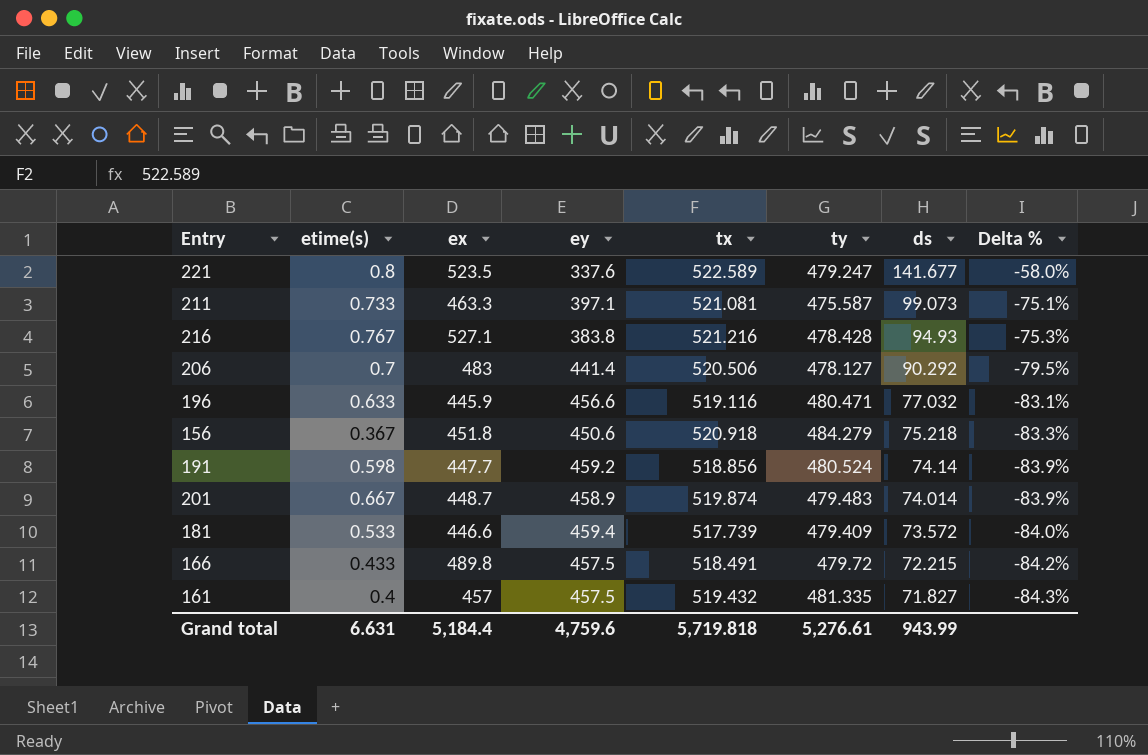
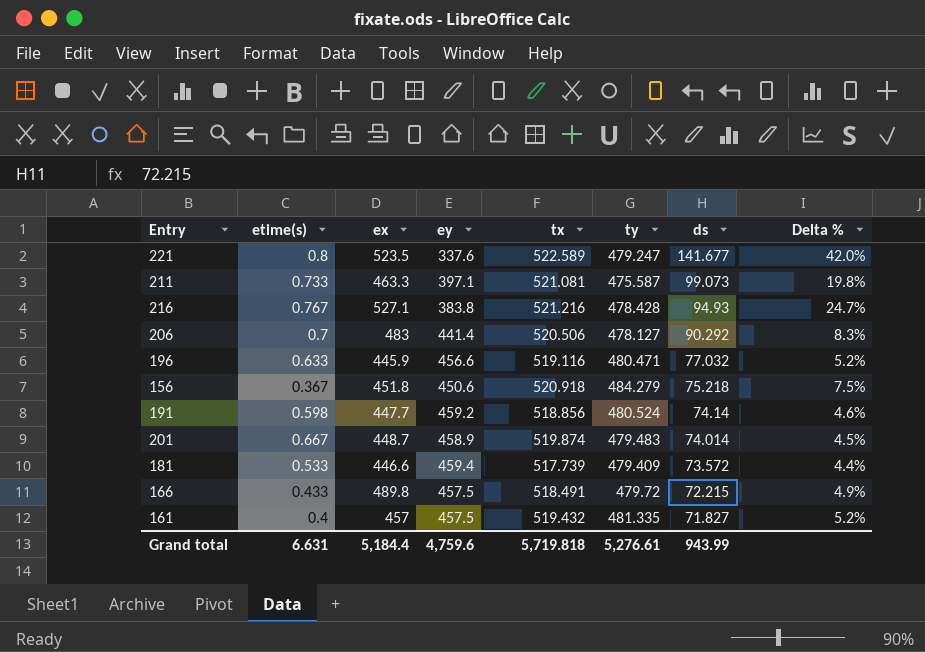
column Delta % | formula: ([ds] - [ey]) / [ey] -> ([ty] - [ey]) / [ey]

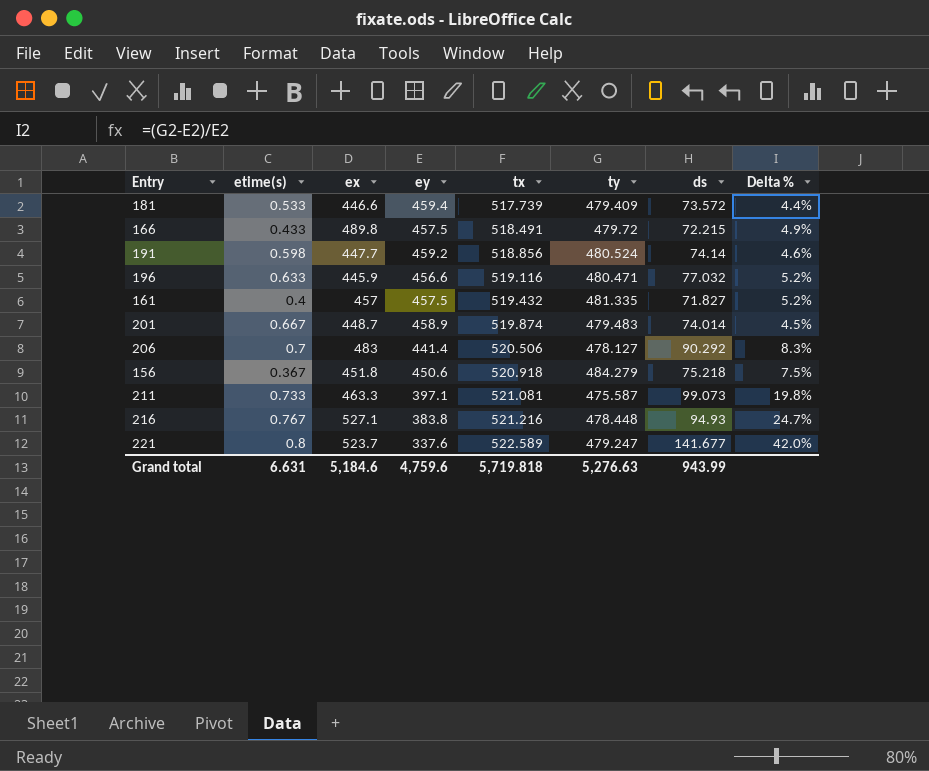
row order: ds descending -> tx ascending
216 | ty: 478.428 -> 478.448
221 | ex: 523.5 -> 523.7
Grand total | ex: 5,184.4 -> 5,184.6
Grand total | ty: 5,276.61 -> 5,276.63

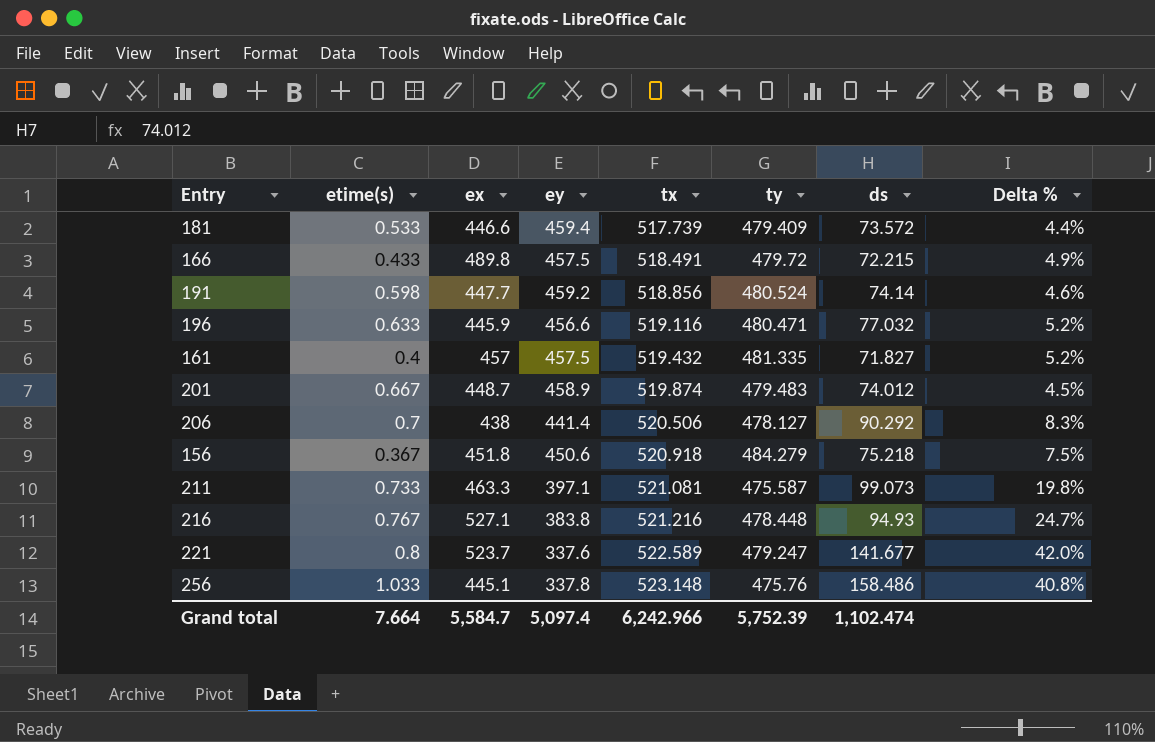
201 | ds: 74.014 -> 74.012
206 | ex: 483 -> 438
row 256: none -> 1.033 | 445.1 | 337.8 | 523.148 | 475.76 | 158.486 | 40.8%
Grand total | etime(s): 6.631 -> 7.664
Grand total | ex: 5,184.6 -> 5,584.7
Grand total | ey: 4,759.6 -> 5,097.4
Grand total | tx: 5,719.818 -> 6,242.966
Grand total | ty: 5,276.63 -> 5,752.39
Grand total | ds: 943.99 -> 1,102.474

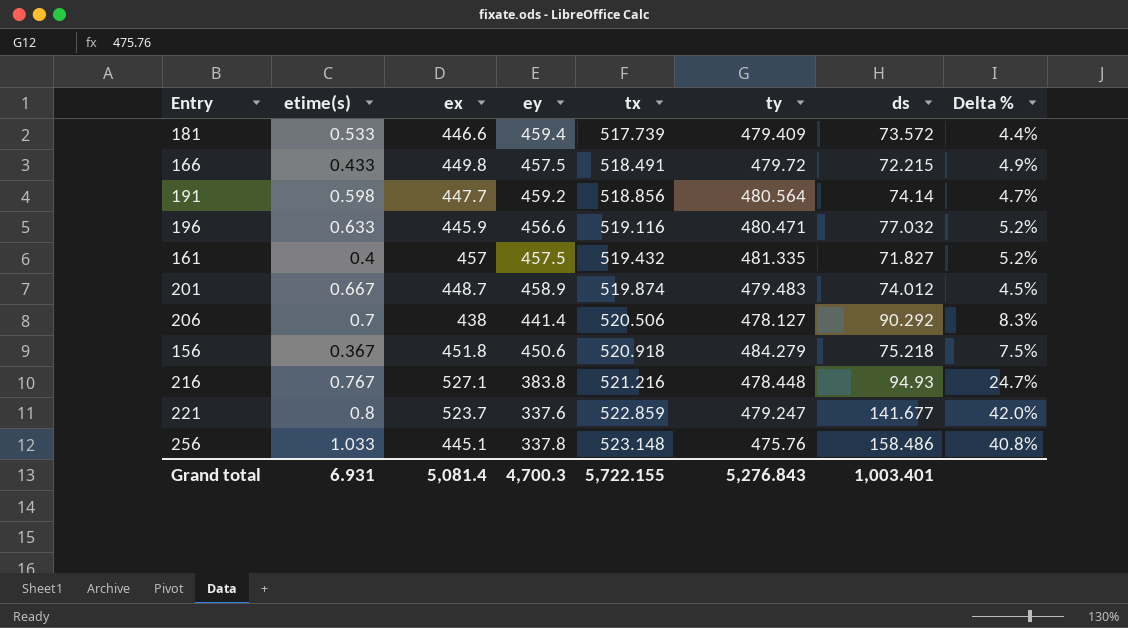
row 211: 0.733 | 463.3 | 397.1 | 521.081 | 475.587 | 99.073 | 19.8% -> none
166 | ex: 489.8 -> 449.8
191 | ty: 480.524 -> 480.564
191 | Delta %: 4.6% -> 4.7%
221 | tx: 522.589 -> 522.859
Grand total | etime(s): 7.664 -> 6.931
Grand total | ex: 5,584.7 -> 5,081.4
Grand total | ey: 5,097.4 -> 4,700.3
Grand total | tx: 6,242.966 -> 5,722.155
Grand total | ty: 5,752.39 -> 5,276.843
Grand total | ds: 1,102.474 -> 1,003.401

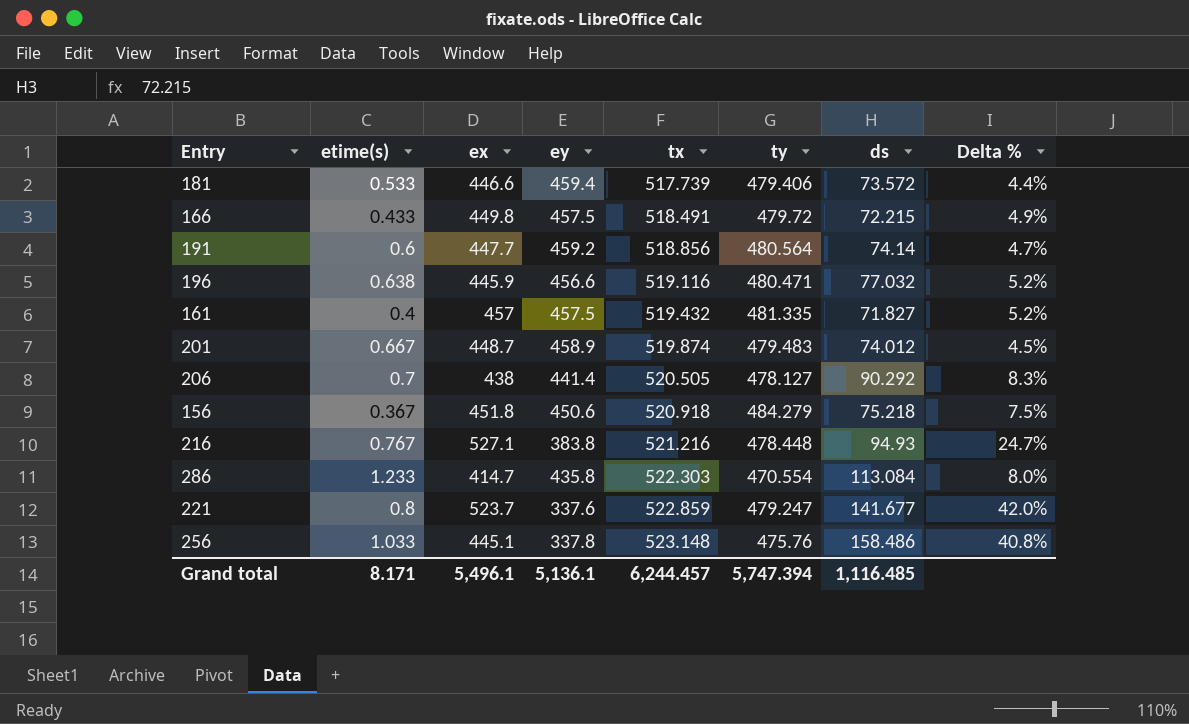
181 | ty: 479.409 -> 479.406
191 | etime(s): 0.598 -> 0.6
196 | etime(s): 0.633 -> 0.638
206 | tx: 520.506 -> 520.505
row 286: none -> 1.233 | 414.7 | 435.8 | 522.303 | 470.554 | 113.084 | 8.0%
Grand total | etime(s): 6.931 -> 8.171
Grand total | ex: 5,081.4 -> 5,496.1
Grand total | ey: 4,700.3 -> 5,136.1
Grand total | tx: 5,722.155 -> 6,244.457
Grand total | ty: 5,276.843 -> 5,747.394
Grand total | ds: 1,003.401 -> 1,116.485

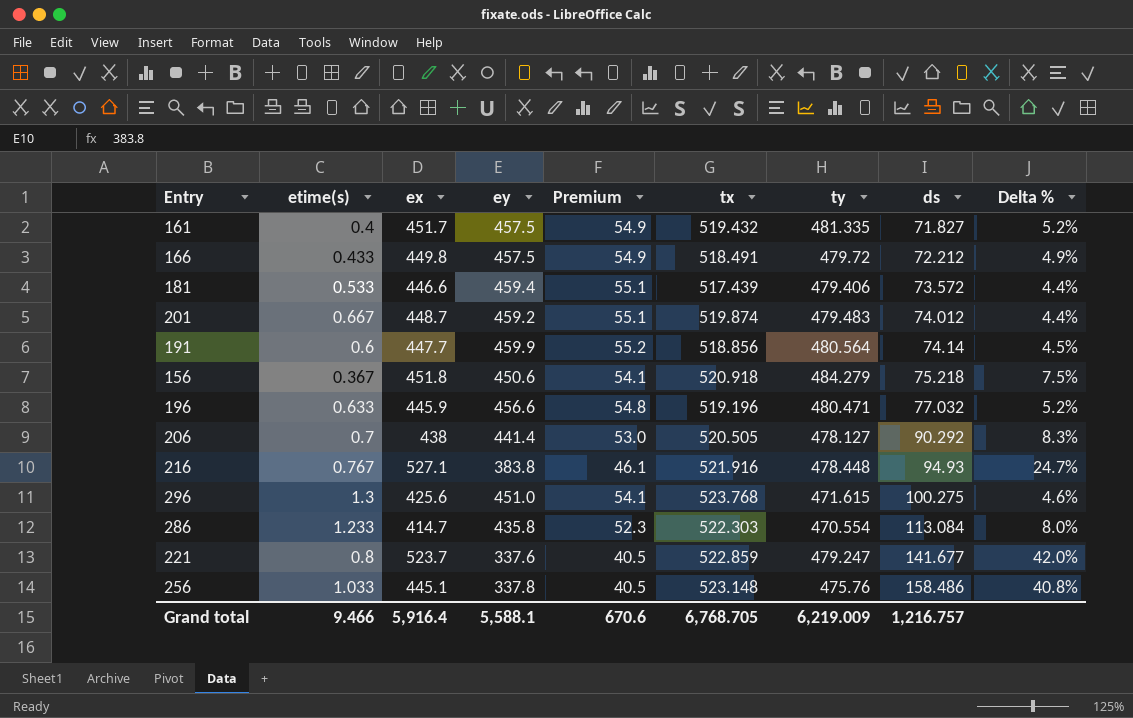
row order: tx ascending -> ds ascending
column Premium | formula: none -> [ey] * 0.12
161 | ex: 457 -> 451.7
166 | ds: 72.215 -> 72.212
181 | tx: 517.739 -> 517.439
201 | ey: 458.9 -> 459.2
201 | Delta %: 4.5% -> 4.4%
191 | ey: 459.2 -> 459.9
191 | Delta %: 4.7% -> 4.5%
196 | etime(s): 0.638 -> 0.633
196 | tx: 519.116 -> 519.196
216 | tx: 521.216 -> 521.916
row 296: none -> 1.3 | 425.6 | 451.0 | 54.1 | 523.768 | 471.615 | 100.275 | 4.6%
Grand total | etime(s): 8.171 -> 9.466
Grand total | ex: 5,496.1 -> 5,916.4
Grand total | ey: 5,136.1 -> 5,588.1
Grand total | tx: 6,244.457 -> 6,768.705
Grand total | ty: 5,747.394 -> 6,219.009
Grand total | ds: 1,116.485 -> 1,216.757

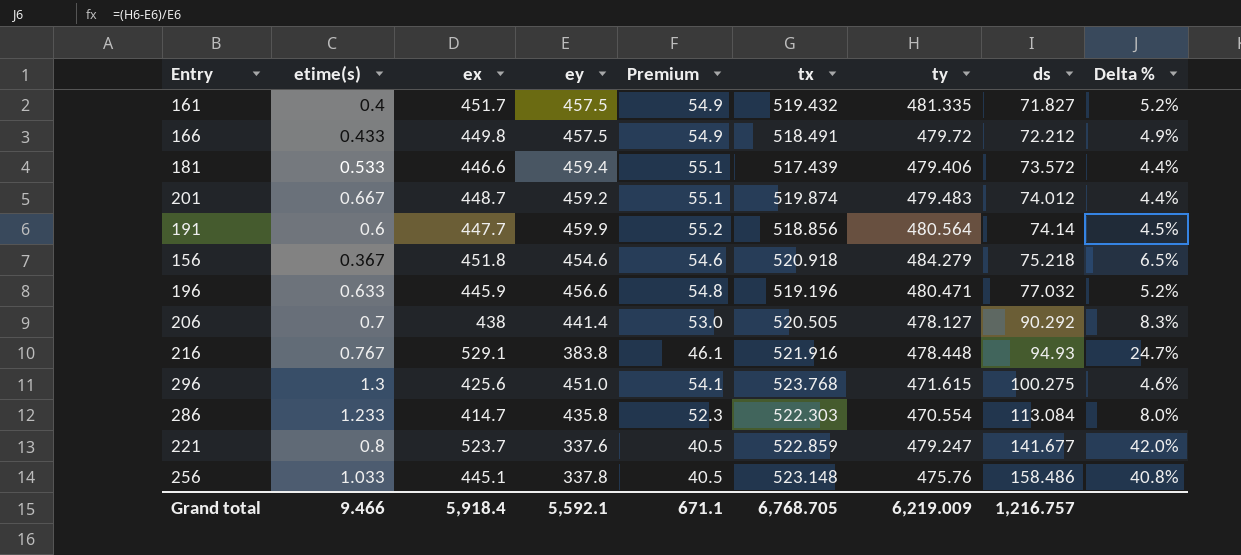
156 | ey: 450.6 -> 454.6
156 | Premium: 54.1 -> 54.6
156 | Delta %: 7.5% -> 6.5%
216 | ex: 527.1 -> 529.1
Grand total | ex: 5,916.4 -> 5,918.4
Grand total | ey: 5,588.1 -> 5,592.1
Grand total | Premium: 670.6 -> 671.1

